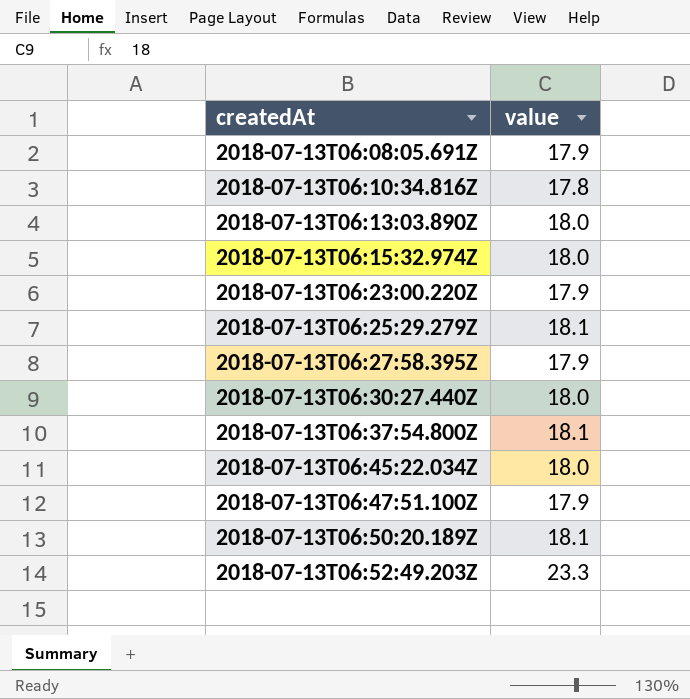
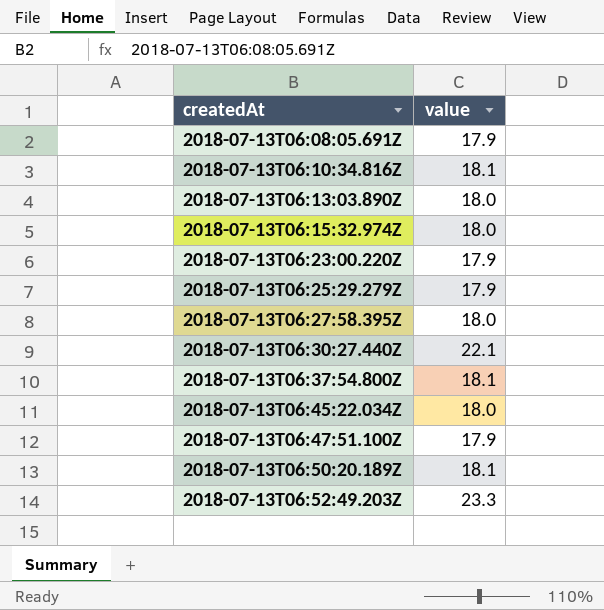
2018-07-13T06:10:34.816Z | value: 17.8 -> 18.1
2018-07-13T06:25:29.279Z | value: 18.1 -> 17.9
2018-07-13T06:27:58.395Z | value: 17.9 -> 18.0
2018-07-13T06:30:27.440Z | value: 18.0 -> 22.1

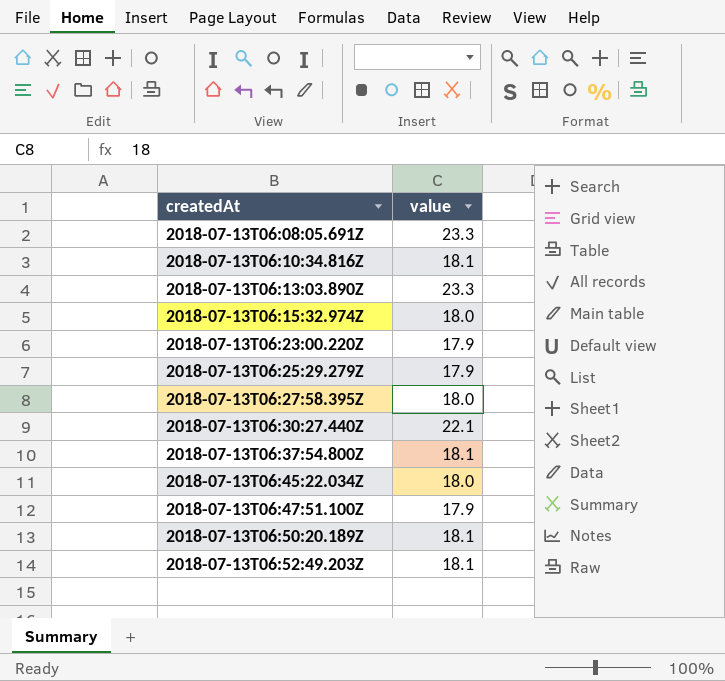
2018-07-13T06:08:05.691Z | value: 17.9 -> 23.3
2018-07-13T06:13:03.890Z | value: 18.0 -> 23.3
2018-07-13T06:52:49.203Z | value: 23.3 -> 18.1

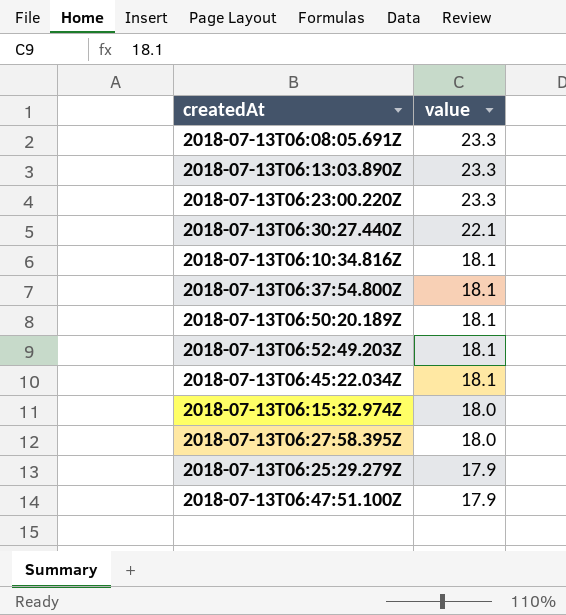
row order: createdAt ascending -> value descending
2018-07-13T06:23:00.220Z | value: 17.9 -> 23.3
2018-07-13T06:45:22.034Z | value: 18.0 -> 18.1

